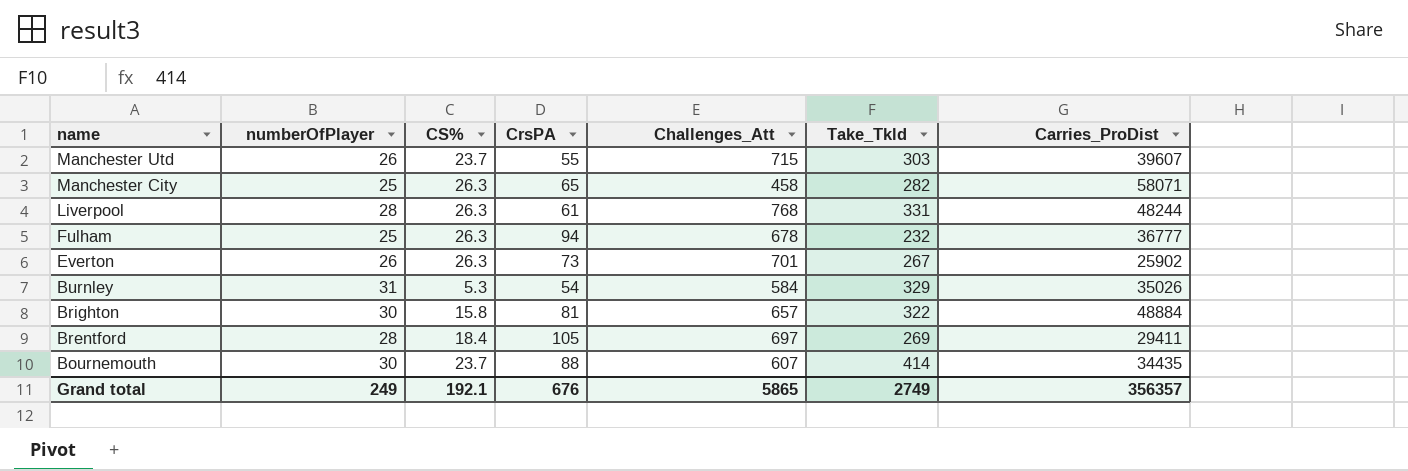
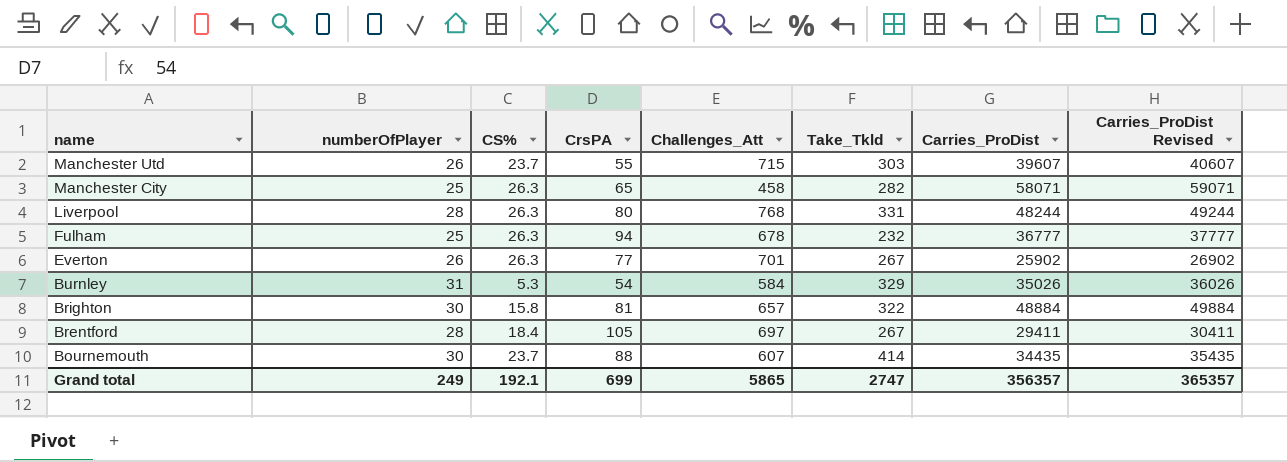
column Carries_ProDist Revised | formula: none -> [Carries_ProDist] + 1000
Liverpool | CrsPA: 61 -> 80
Everton | CrsPA: 73 -> 77
Brentford | Take_Tkld: 269 -> 267
Grand total | CrsPA: 676 -> 699
Grand total | Take_Tkld: 2749 -> 2747

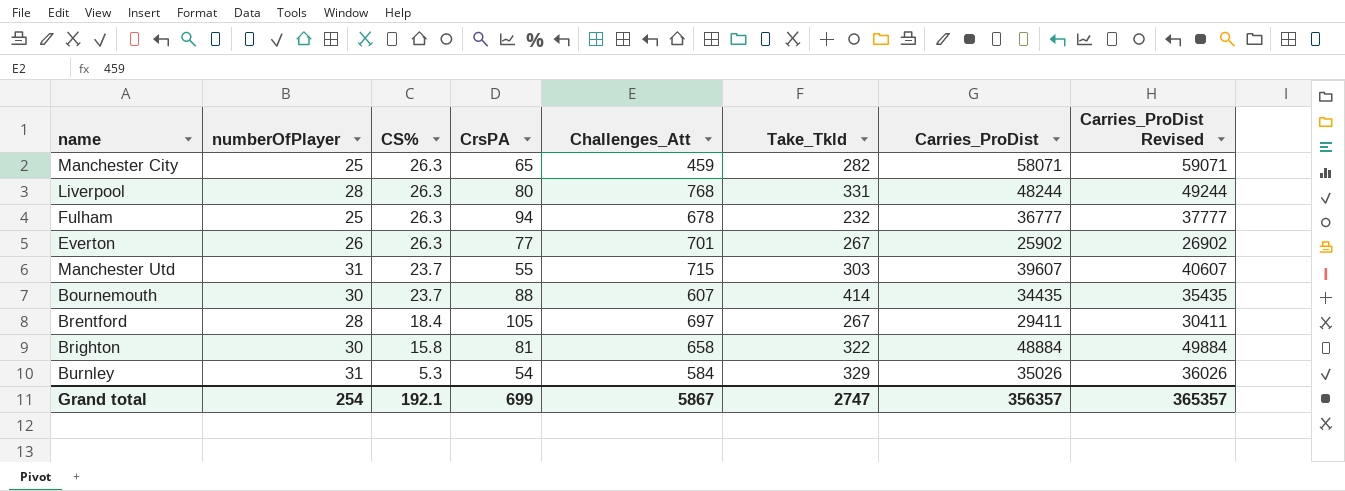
row order: name descending -> CS% descending
Manchester City | Challenges_Att: 458 -> 459
Manchester Utd | numberOfPlayer: 26 -> 31
Brighton | Challenges_Att: 657 -> 658
Grand total | numberOfPlayer: 249 -> 254
Grand total | Challenges_Att: 5865 -> 5867

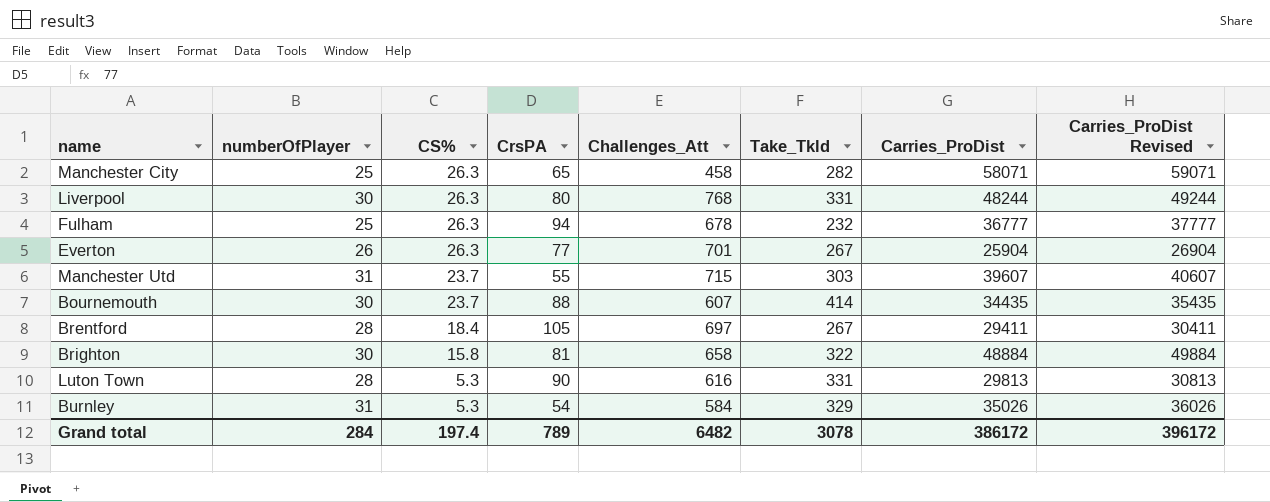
Manchester City | Challenges_Att: 459 -> 458
Liverpool | numberOfPlayer: 28 -> 30
Everton | Carries_ProDist: 25902 -> 25904
Everton | Carries_ProDist Revised: 26902 -> 26904
row Luton Town: none -> 28 | 5.3 | 90 | 616 | 331 | 29813 | 30813
Grand total | numberOfPlayer: 254 -> 284
Grand total | CS%: 192.1 -> 197.4
Grand total | CrsPA: 699 -> 789
Grand total | Challenges_Att: 5867 -> 6482
Grand total | Take_Tkld: 2747 -> 3078
Grand total | Carries_ProDist: 356357 -> 386172
Grand total | Carries_ProDist Revised: 365357 -> 396172

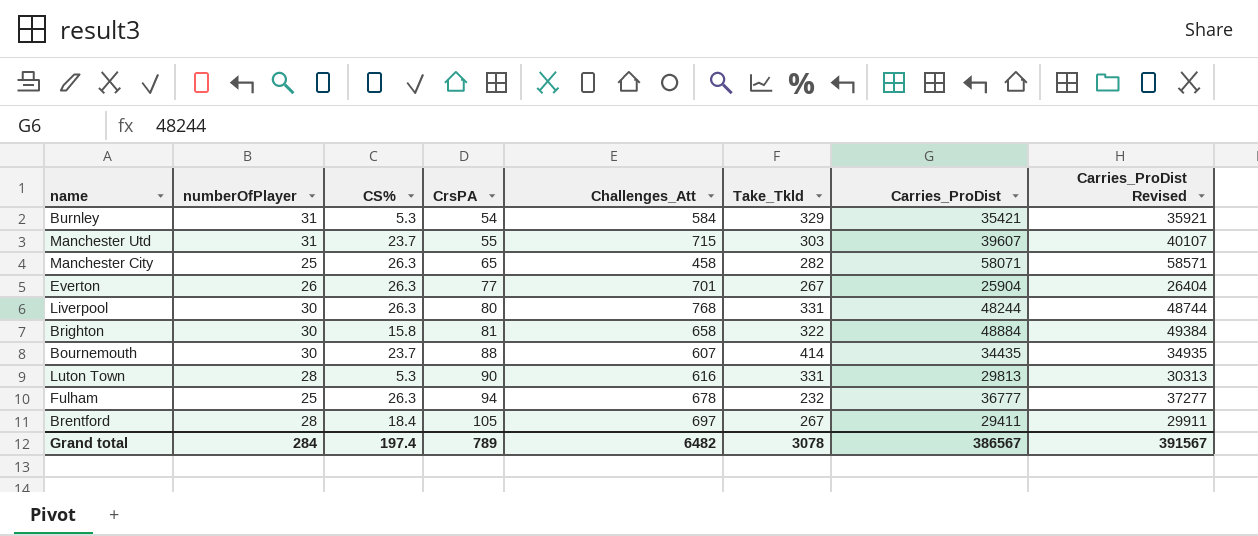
row order: CS% descending -> CrsPA ascending
column Carries_ProDist Revised | formula: [Carries_ProDist] + 1000 -> [Carries_ProDist] + 500
Burnley | Carries_ProDist: 35026 -> 35421
Grand total | Carries_ProDist: 386172 -> 386567
Grand total | Carries_ProDist Revised: 396172 -> 391567

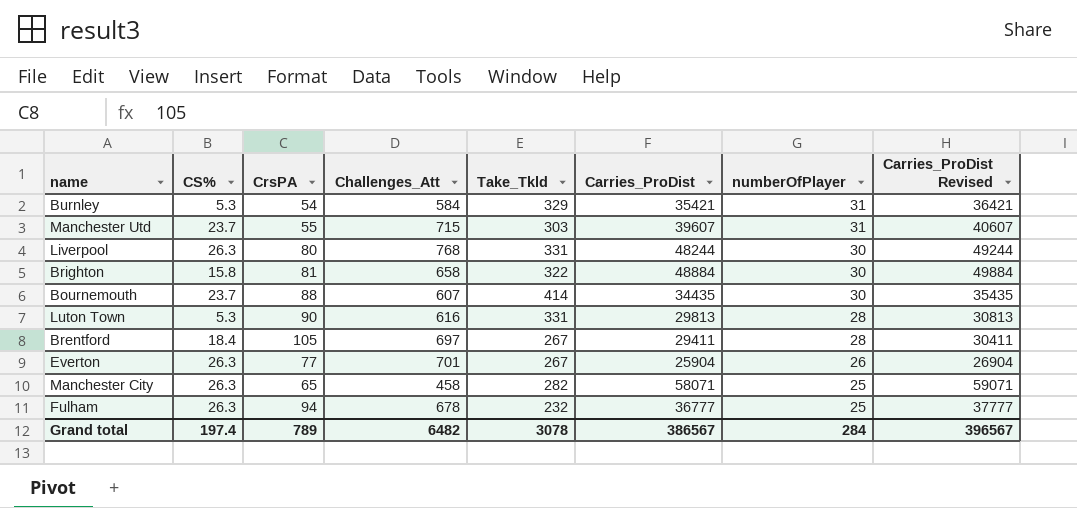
row order: CrsPA ascending -> numberOfPlayer descending
column numberOfPlayer | position: 2 -> 7
column Carries_ProDist Revised | formula: [Carries_ProDist] + 500 -> [Carries_ProDist] + 1000
Grand total | Carries_ProDist Revised: 391567 -> 396567

